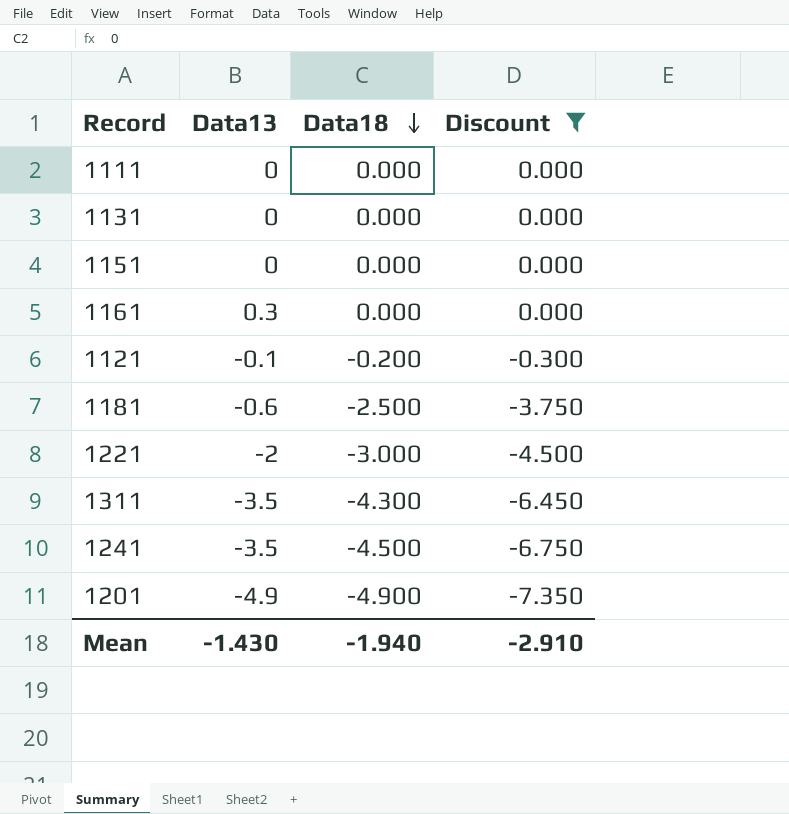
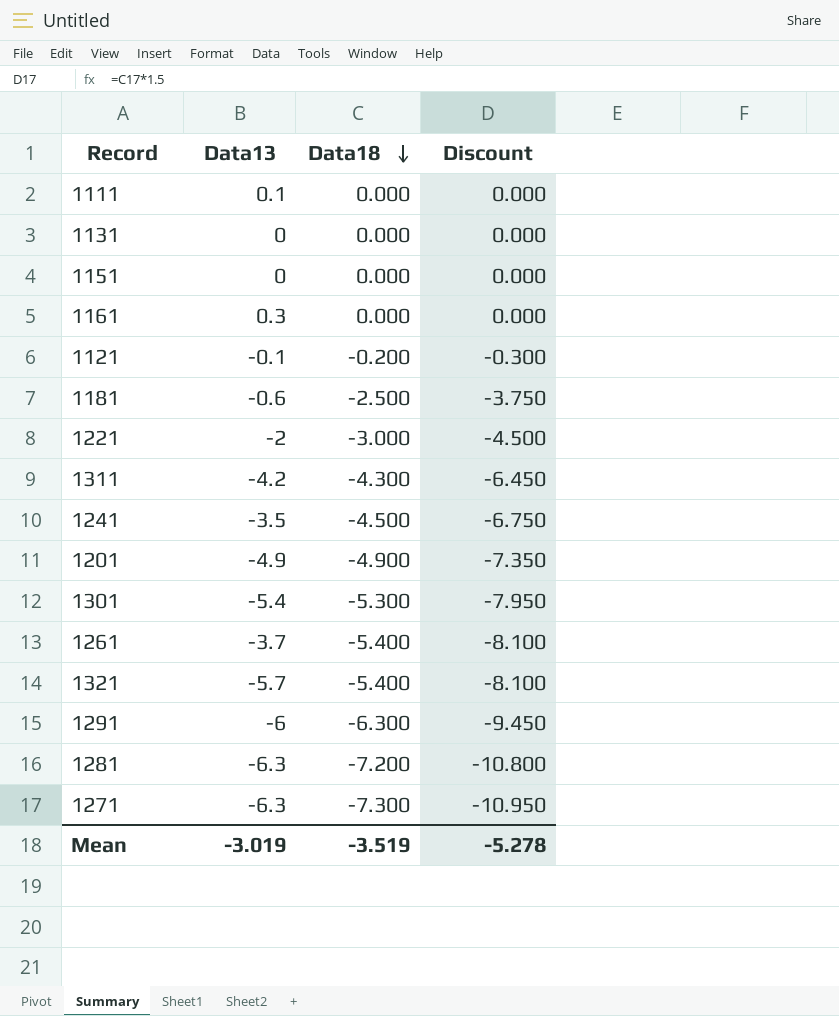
filter: Discount >= -7.350 -> none
1111 | Data13: 0 -> 0.1
1311 | Data13: -3.5 -> -4.2
Mean | Data13: -1.430 -> -3.019
Mean | Data18: -1.940 -> -3.519
Mean | Discount: -2.910 -> -5.278

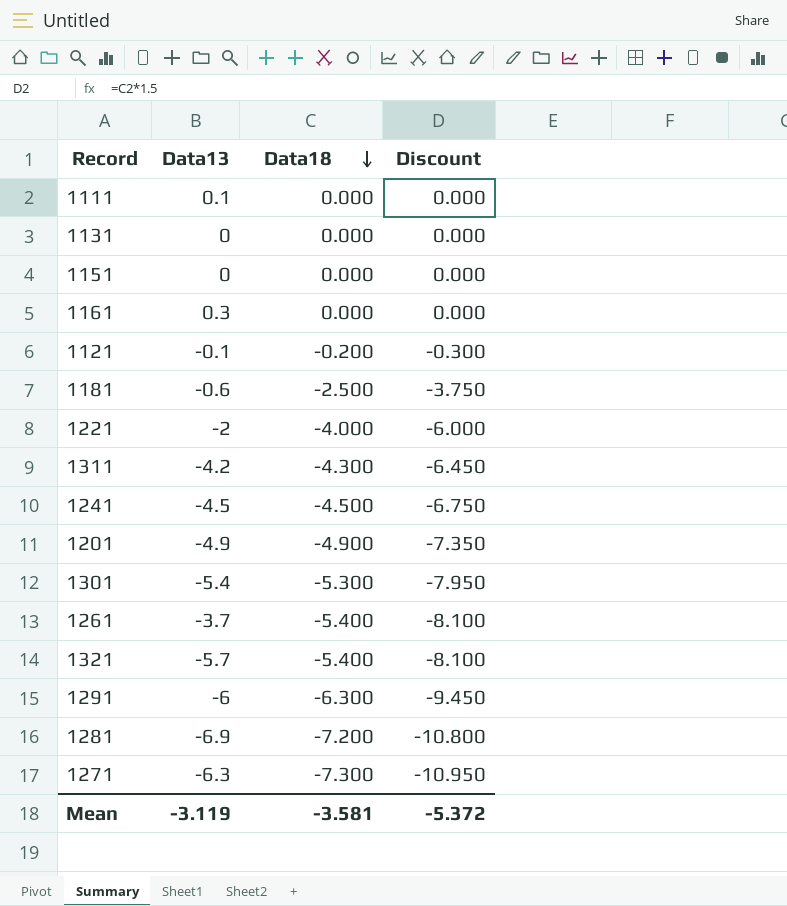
1221 | Data18: -3.000 -> -4.000
1221 | Discount: -4.500 -> -6.000
1241 | Data13: -3.5 -> -4.5
1281 | Data13: -6.3 -> -6.9
Mean | Data13: -3.019 -> -3.119
Mean | Data18: -3.519 -> -3.581
Mean | Discount: -5.278 -> -5.372

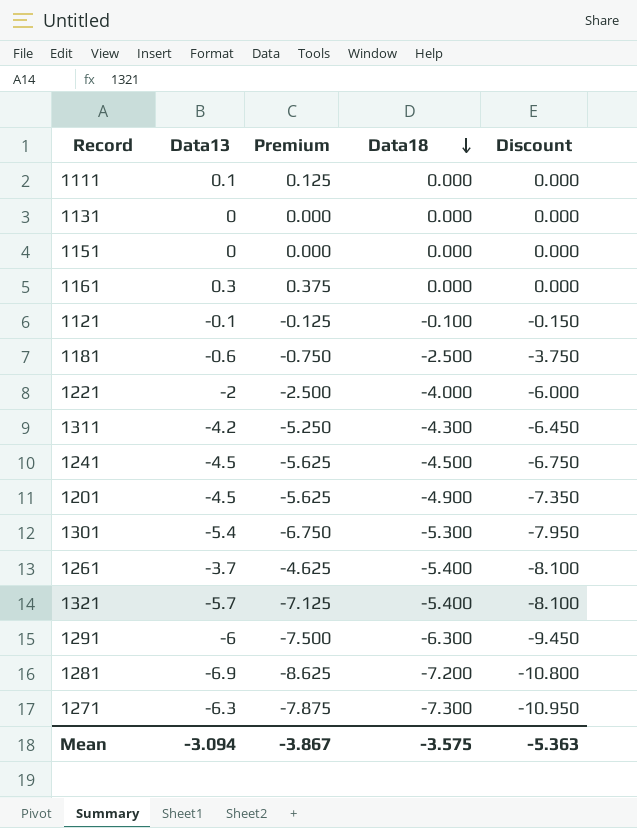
column Premium | formula: none -> [Data13] * 1.25
1121 | Data18: -0.200 -> -0.100
1121 | Discount: -0.300 -> -0.150
1201 | Data13: -4.9 -> -4.5
Mean | Data13: -3.119 -> -3.094
Mean | Data18: -3.581 -> -3.575
Mean | Discount: -5.372 -> -5.363

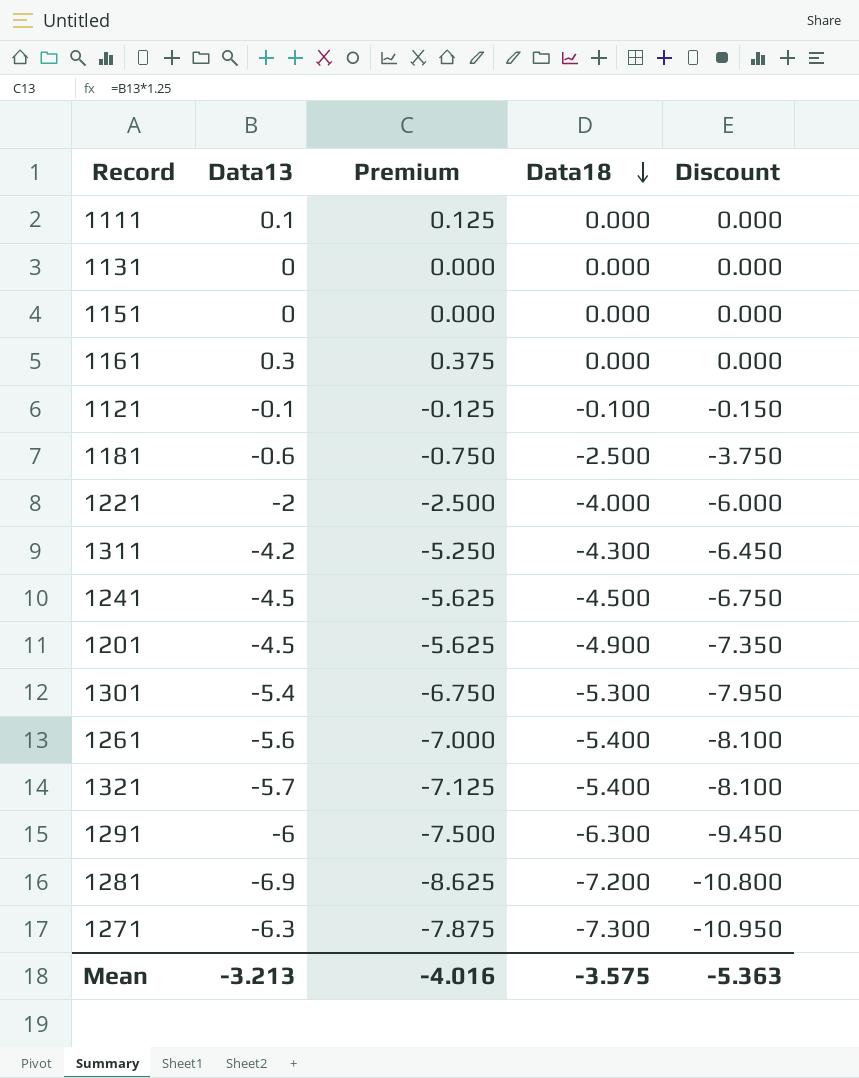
1261 | Data13: -3.7 -> -5.6
1261 | Premium: -4.625 -> -7.000
Mean | Data13: -3.094 -> -3.213
Mean | Premium: -3.867 -> -4.016

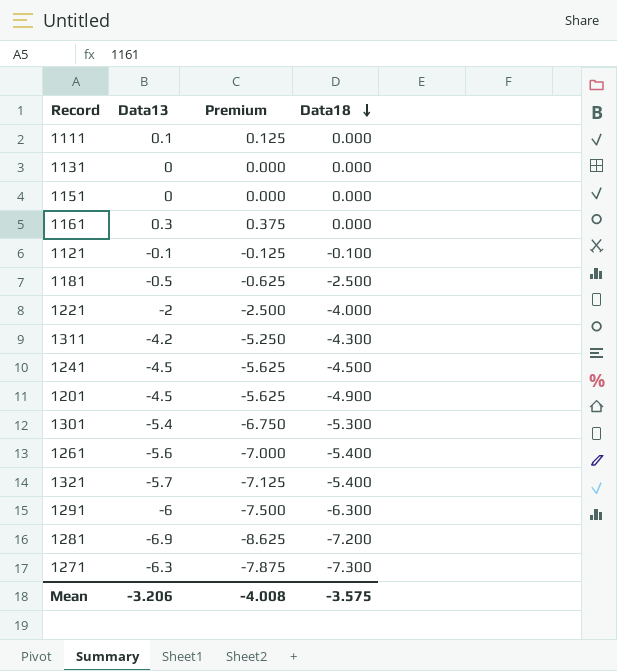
column Discount | formula: [Data18] * 1.5 -> none
1181 | Data13: -0.6 -> -0.5
1181 | Premium: -0.750 -> -0.625
Mean | Data13: -3.213 -> -3.206
Mean | Premium: -4.016 -> -4.008

